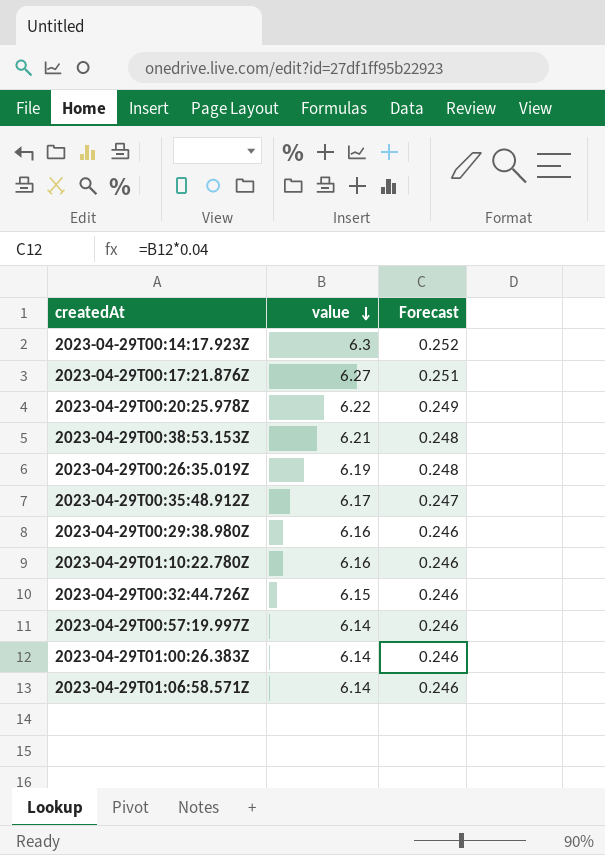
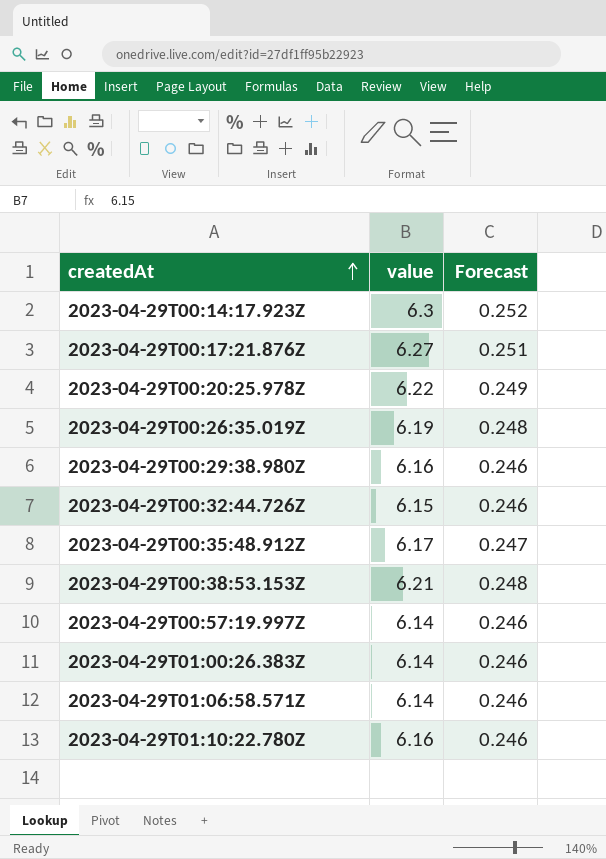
row order: value descending -> createdAt ascending

